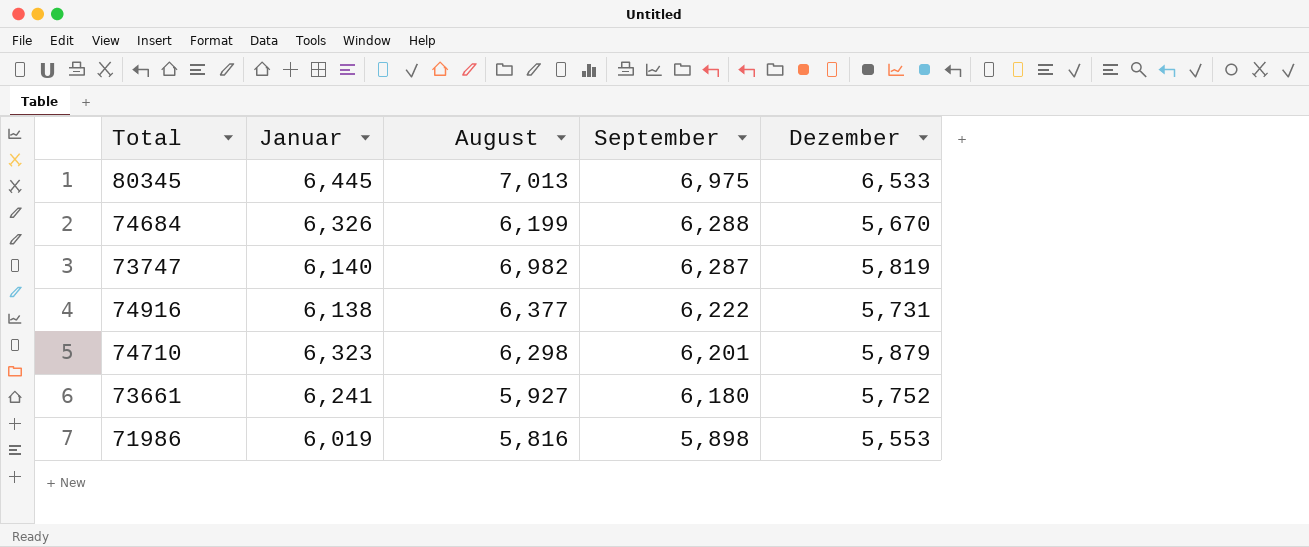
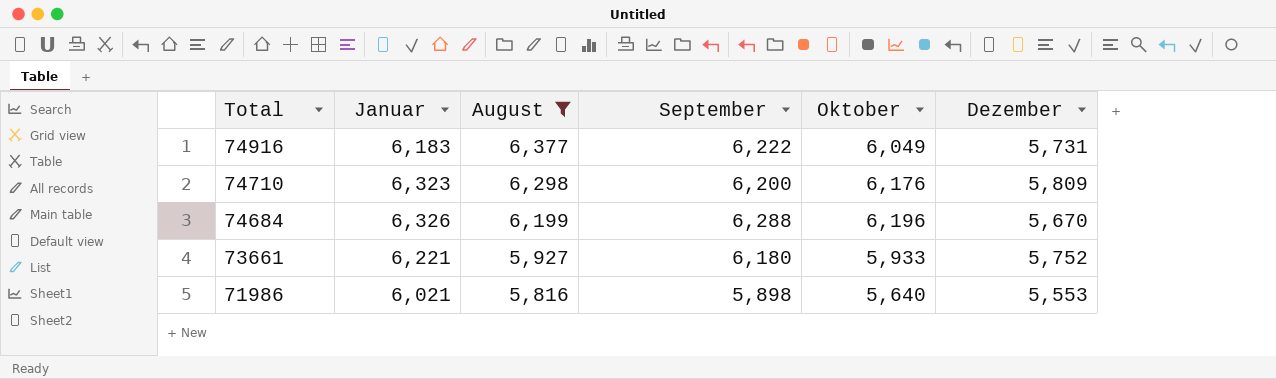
filter: none -> August <= 6,377
row order: September descending -> Total descending
column Oktober | position: none -> 5
74916 | Januar: 6,138 -> 6,183
74710 | September: 6,201 -> 6,200
74710 | Dezember: 5,879 -> 5,809
73661 | Januar: 6,241 -> 6,221
71986 | Januar: 6,019 -> 6,021

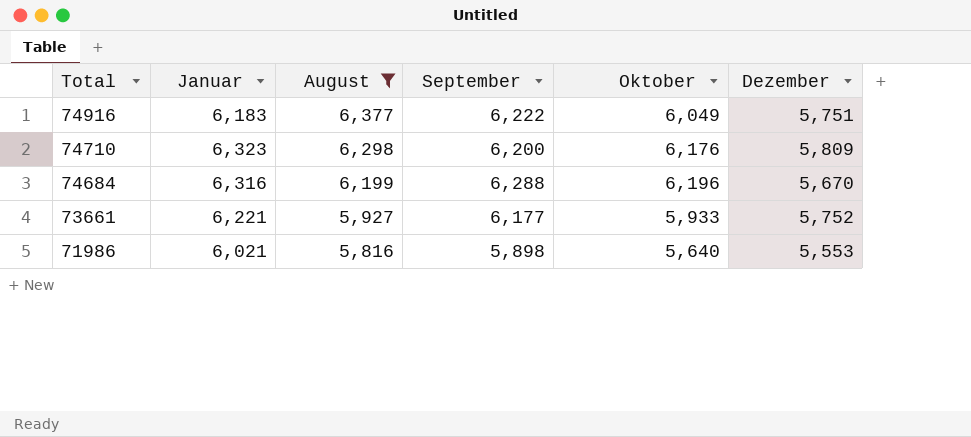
74916 | Dezember: 5,731 -> 5,751
74684 | Januar: 6,326 -> 6,316
73661 | September: 6,180 -> 6,177

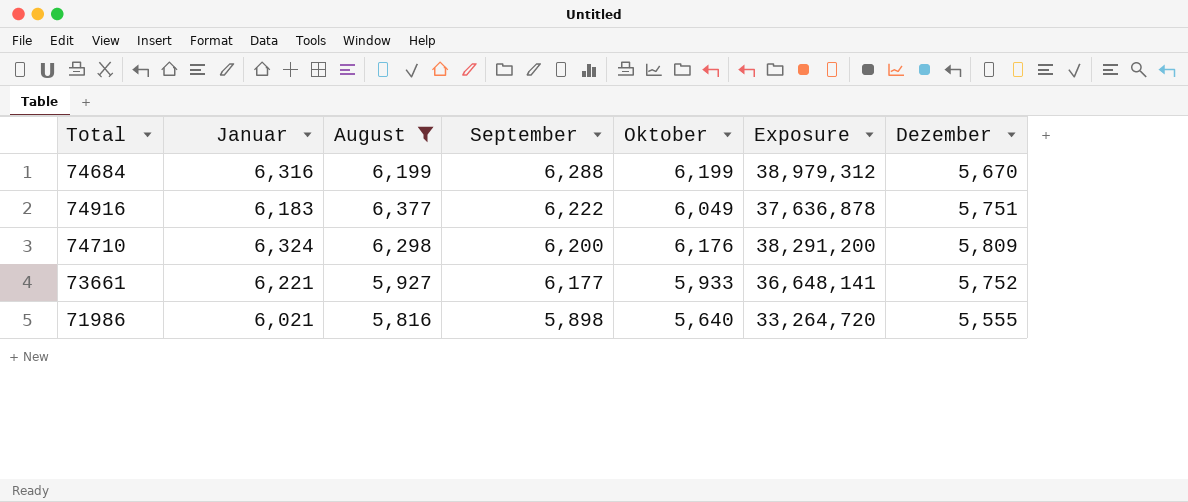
row order: Total descending -> September descending
column Exposure | formula: none -> [September] * [Oktober]
74684 | Oktober: 6,196 -> 6,199
74710 | Januar: 6,323 -> 6,324
71986 | Dezember: 5,553 -> 5,555

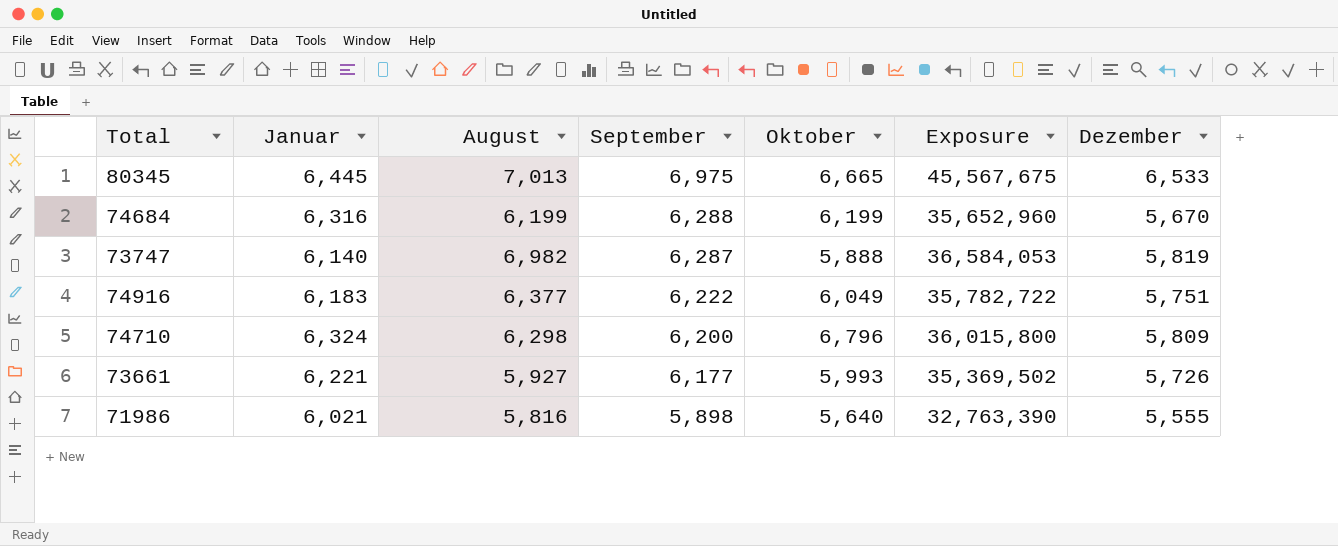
filter: August <= 6,377 -> none
column Exposure | formula: [September] * [Oktober] -> [September] * [Dezember]
74710 | Oktober: 6,176 -> 6,796
73661 | Oktober: 5,933 -> 5,993
73661 | Dezember: 5,752 -> 5,726

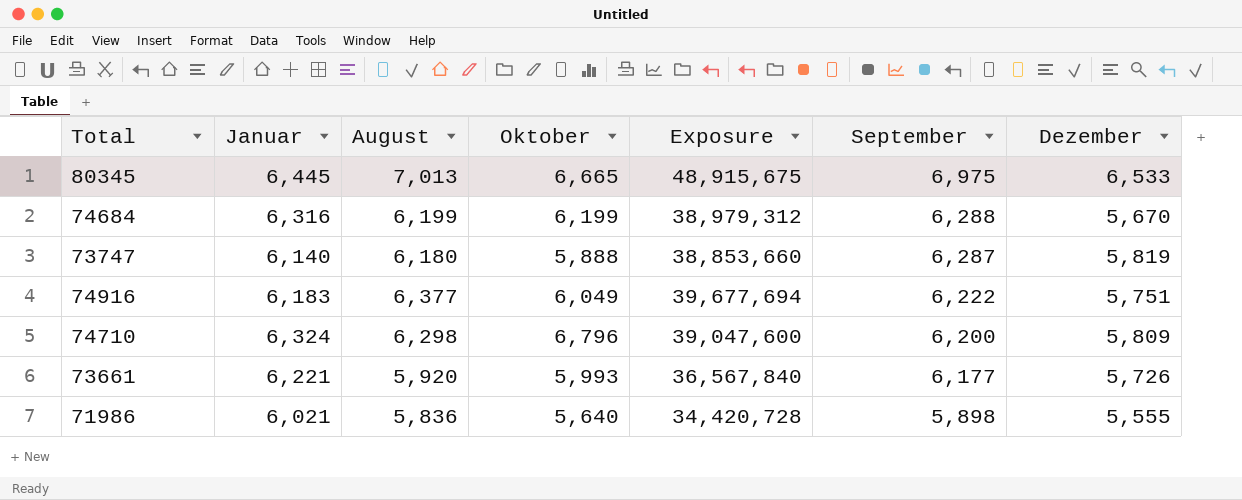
column Exposure | formula: [September] * [Dezember] -> [August] * [September]
column September | position: 4 -> 6
73747 | August: 6,982 -> 6,180
73661 | August: 5,927 -> 5,920
71986 | August: 5,816 -> 5,836

